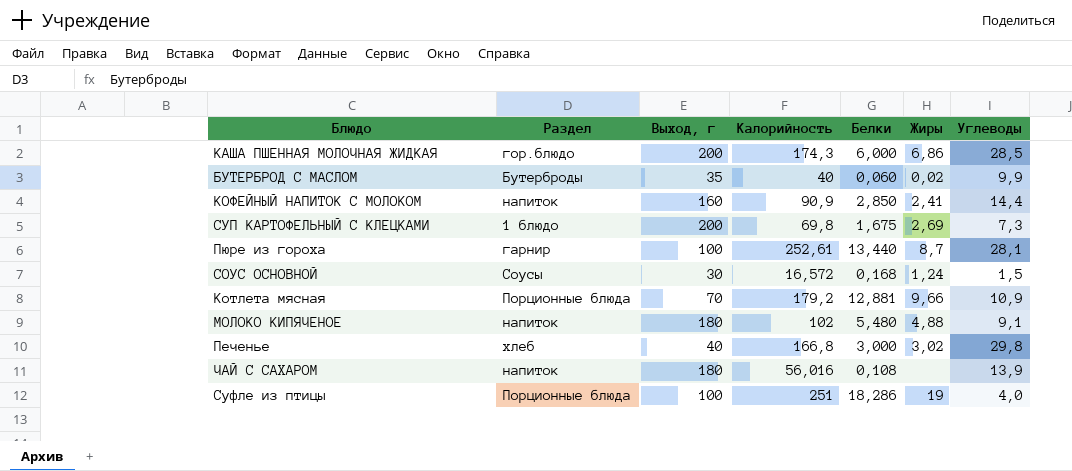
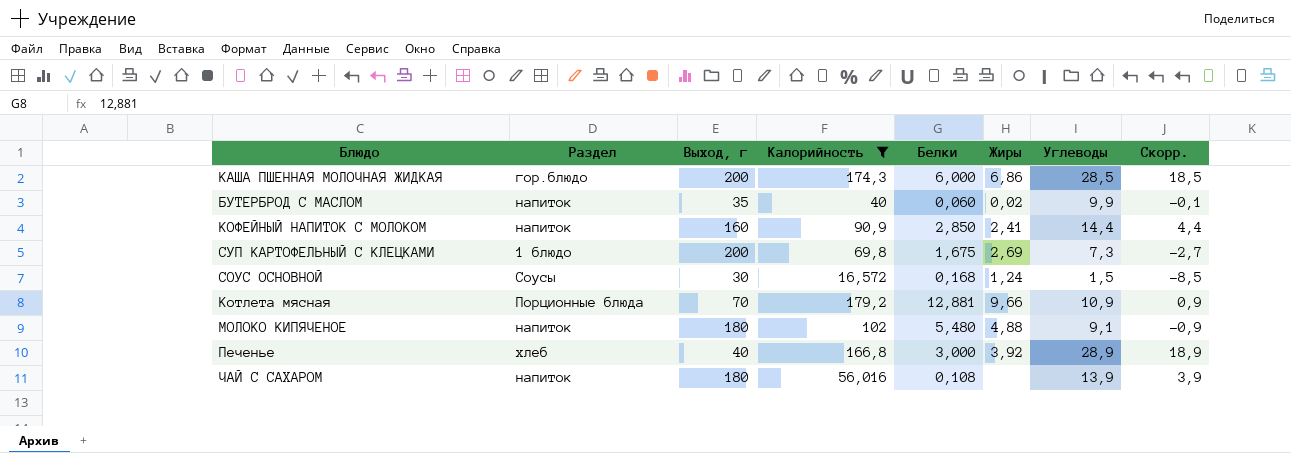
filter: none -> Калорийность <= 179,2
column Скорр. | formula: none -> [Углеводы] - 10
БУТЕРБРОД С МАСЛОМ | Раздел: Бутерброды -> напиток
Печенье | Жиры: 3,02 -> 3,92
Печенье | Углеводы: 29,8 -> 28,9

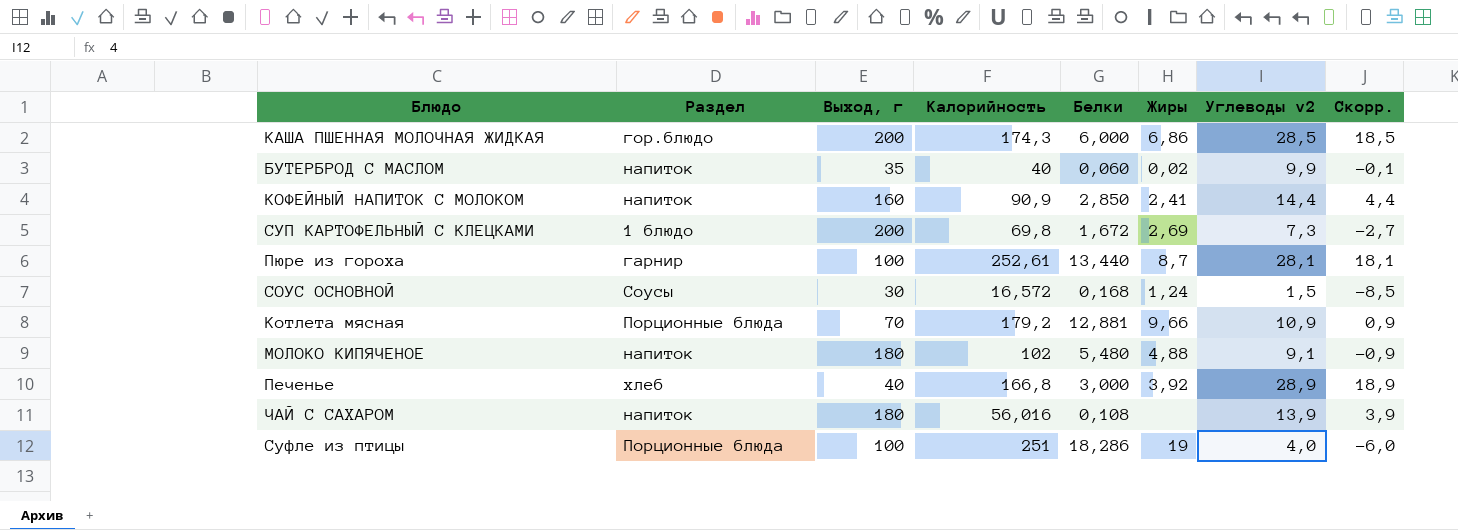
filter: Калорийность <= 179,2 -> none
column name: Углеводы -> Углеводы v2
СУП КАРТОФЕЛЬНЫЙ С КЛЕЦКАМИ | Белки: 1,675 -> 1,672

